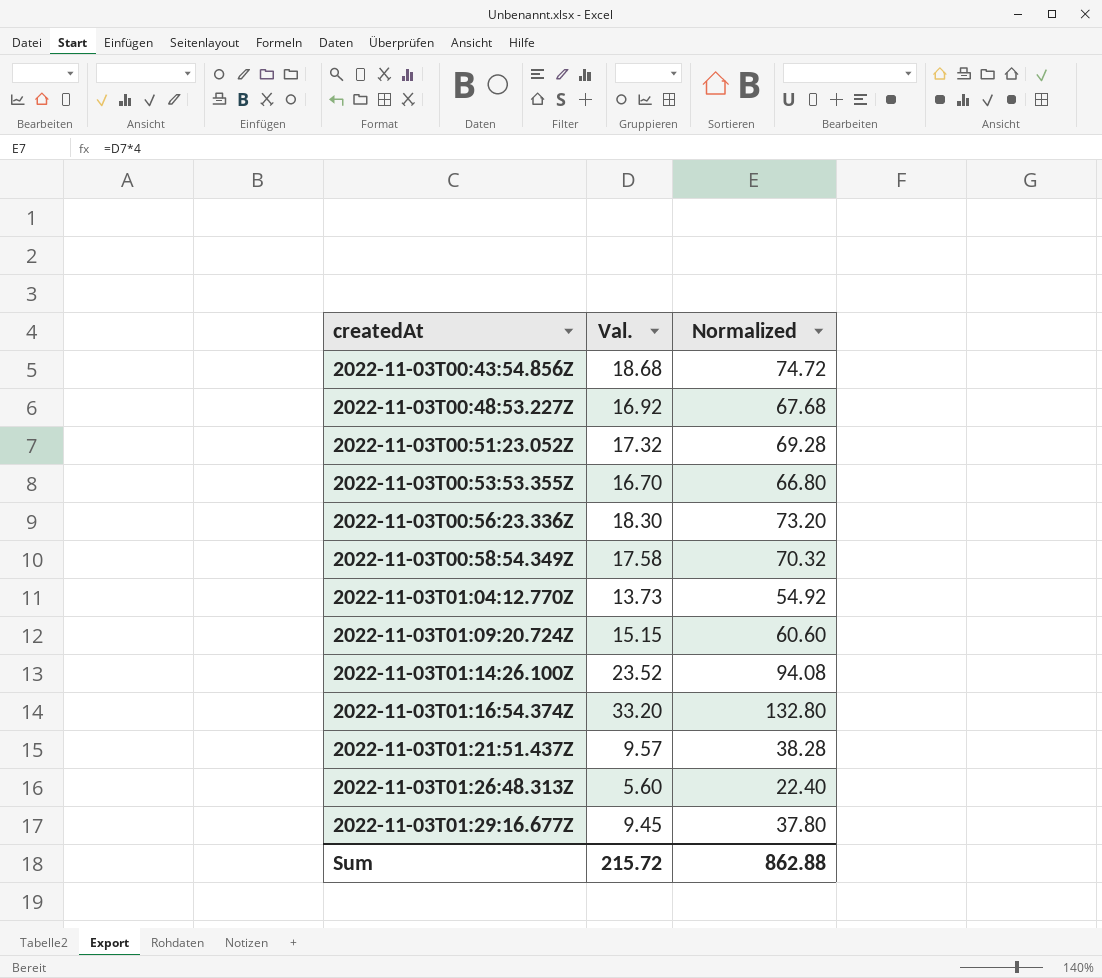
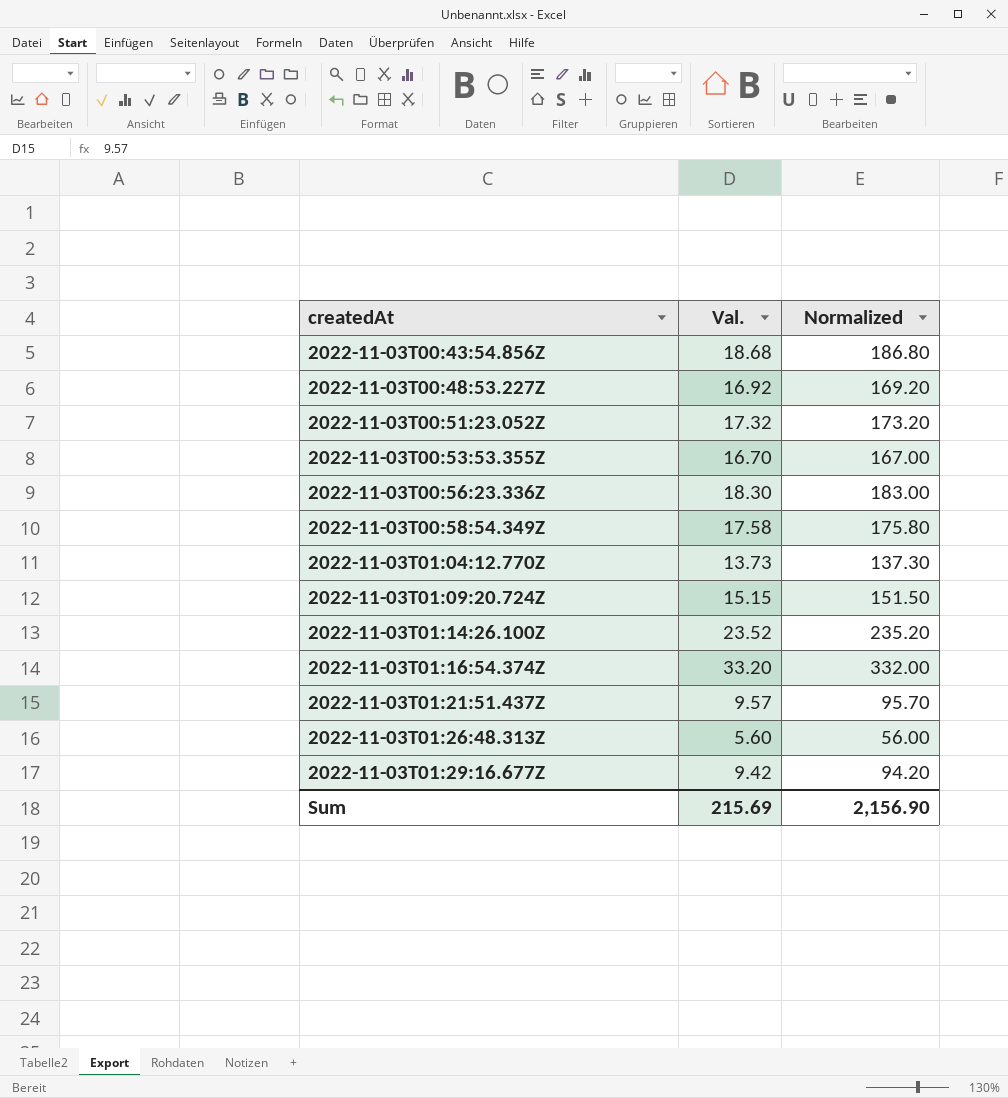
column Normalized | formula: [Val.] * 4 -> [Val.] * 10
2022-11-03T01:29:16.677Z | Val.: 9.45 -> 9.42
Sum | Val.: 215.72 -> 215.69
Sum | Normalized: 862.88 -> 2,156.90

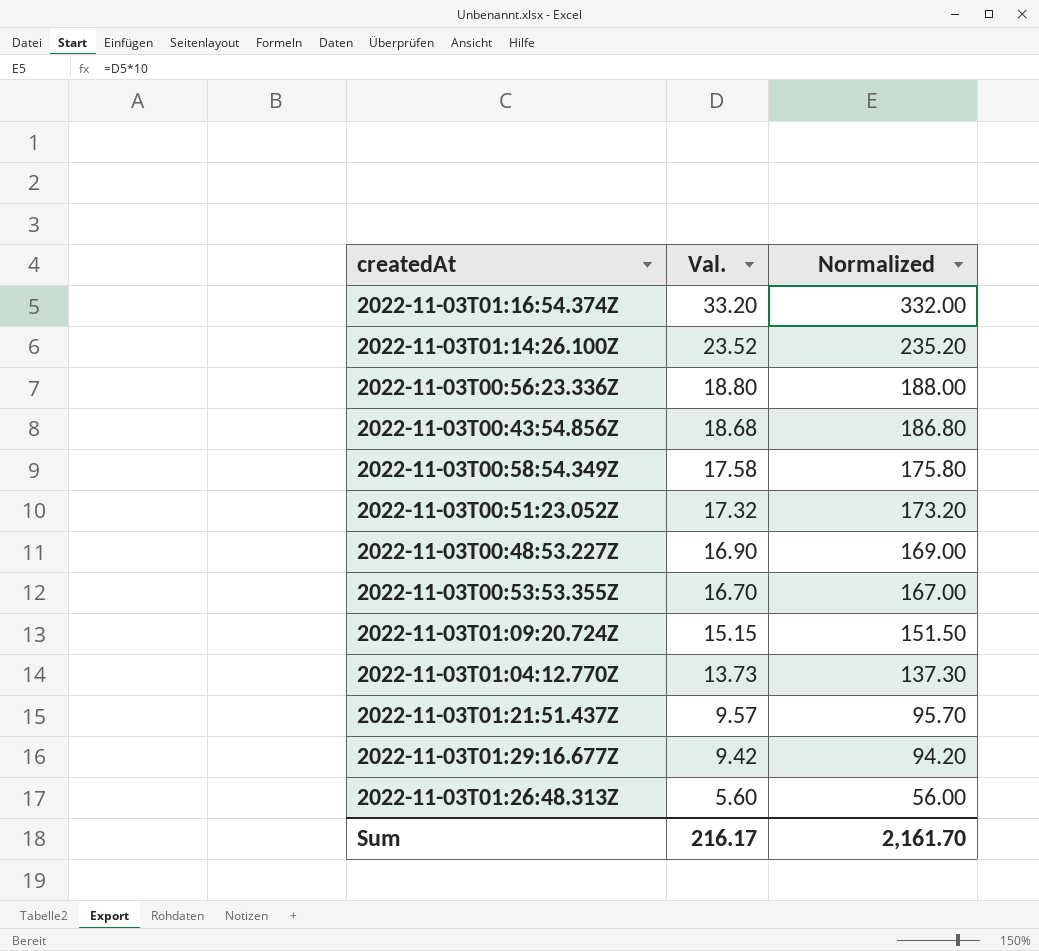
row order: createdAt ascending -> Val. descending
2022-11-03T00:56:23.336Z | Val.: 18.30 -> 18.80
2022-11-03T00:56:23.336Z | Normalized: 183.00 -> 188.00
2022-11-03T00:48:53.227Z | Val.: 16.92 -> 16.90
2022-11-03T00:48:53.227Z | Normalized: 169.20 -> 169.00
Sum | Val.: 215.69 -> 216.17
Sum | Normalized: 2,156.90 -> 2,161.70

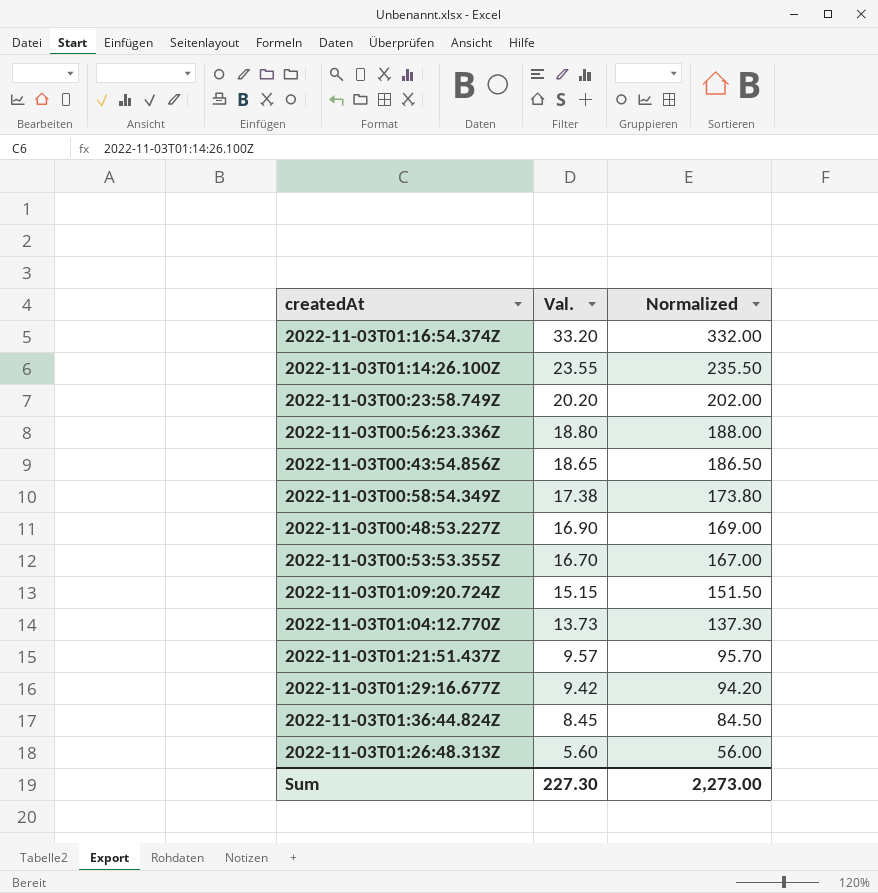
row 2022-11-03T00:51:23.052Z: 17.32 | 173.20 -> none
2022-11-03T01:14:26.100Z | Val.: 23.52 -> 23.55
2022-11-03T01:14:26.100Z | Normalized: 235.20 -> 235.50
row 2022-11-03T00:23:58.749Z: none -> 20.20 | 202.00
2022-11-03T00:43:54.856Z | Val.: 18.68 -> 18.65
2022-11-03T00:43:54.856Z | Normalized: 186.80 -> 186.50
2022-11-03T00:58:54.349Z | Val.: 17.58 -> 17.38
2022-11-03T00:58:54.349Z | Normalized: 175.80 -> 173.80
row 2022-11-03T01:36:44.824Z: none -> 8.45 | 84.50
Sum | Val.: 216.17 -> 227.30
Sum | Normalized: 2,161.70 -> 2,273.00

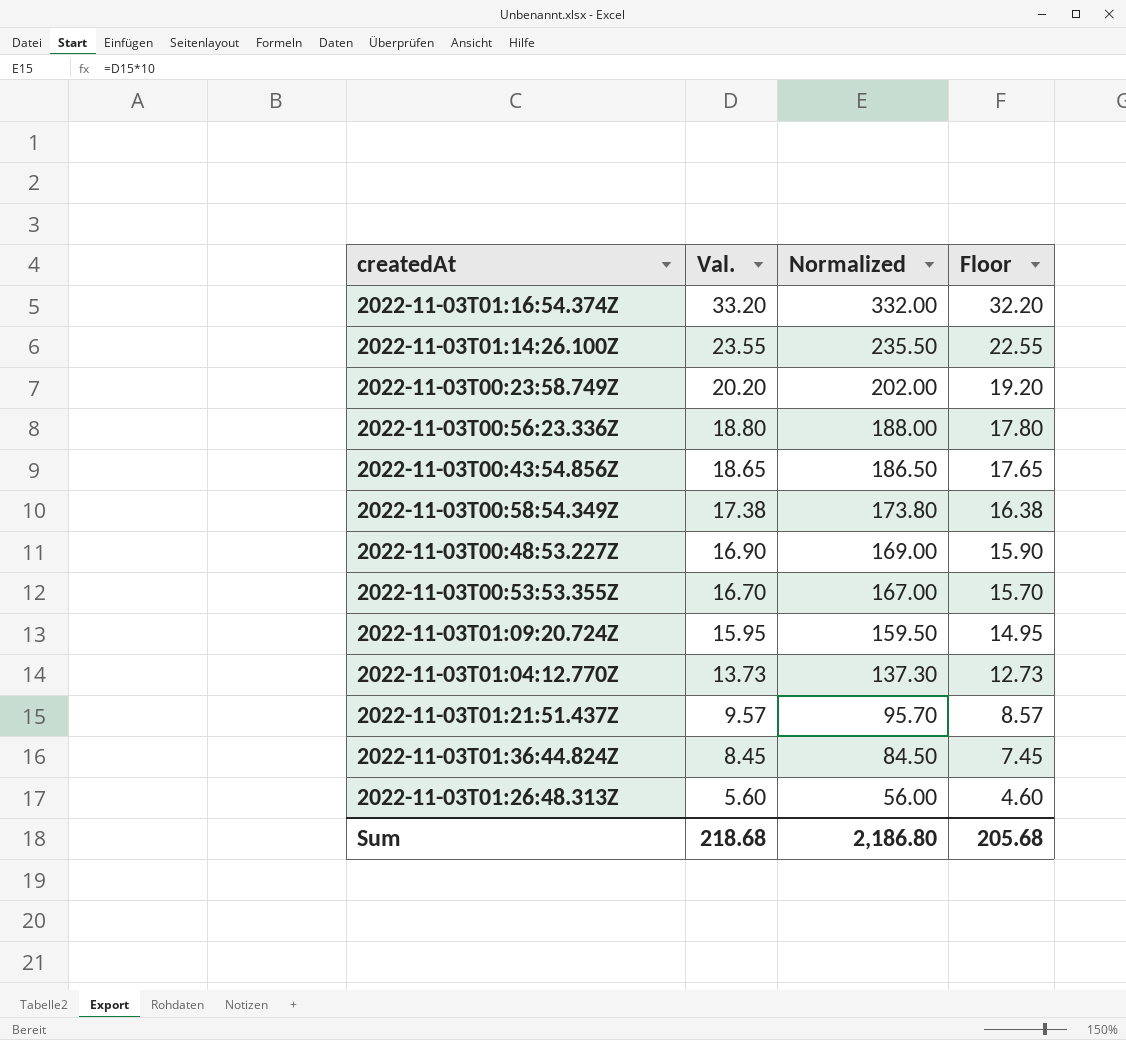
column Floor | formula: none -> [Val.] - 1
row 2022-11-03T01:29:16.677Z: 9.42 | 94.20 -> none
2022-11-03T01:09:20.724Z | Val.: 15.15 -> 15.95
2022-11-03T01:09:20.724Z | Normalized: 151.50 -> 159.50
Sum | Val.: 227.30 -> 218.68
Sum | Normalized: 2,273.00 -> 2,186.80

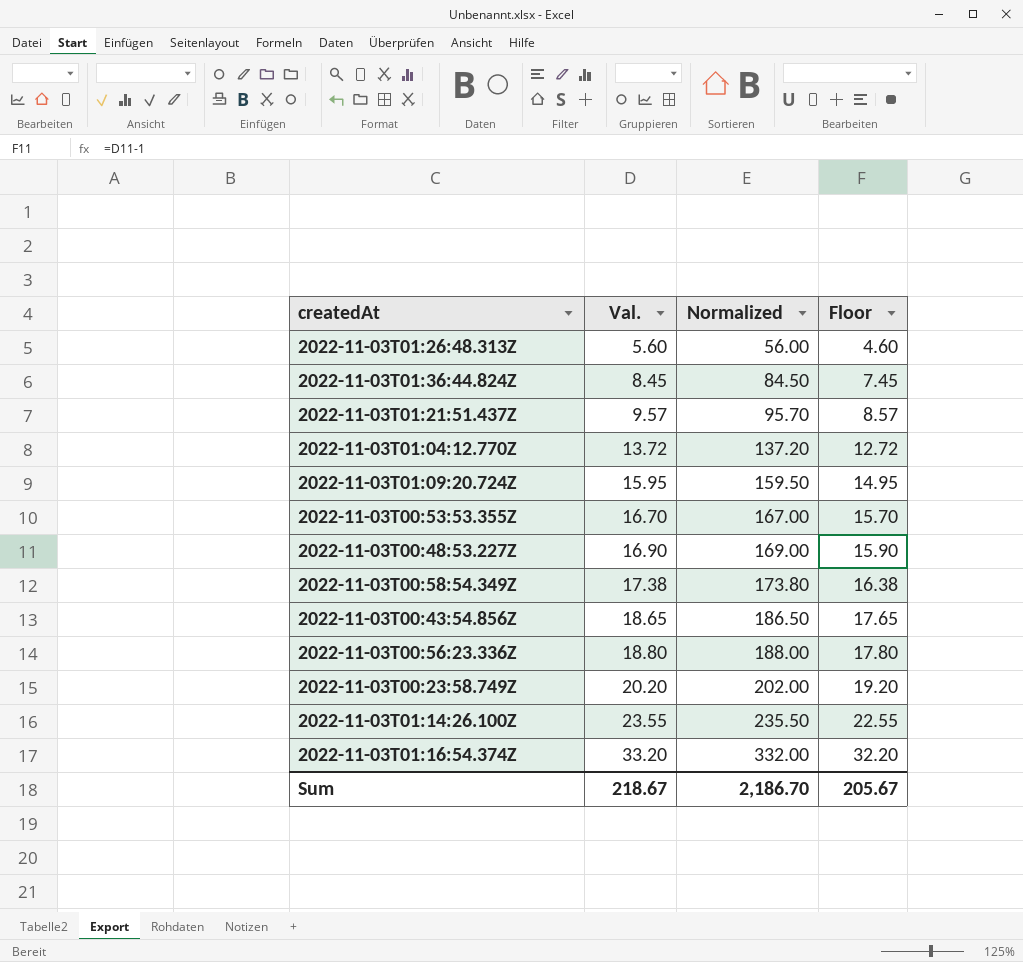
row order: Val. descending -> Val. ascending
2022-11-03T01:04:12.770Z | Val.: 13.73 -> 13.72
2022-11-03T01:04:12.770Z | Normalized: 137.30 -> 137.20
2022-11-03T01:04:12.770Z | Floor: 12.73 -> 12.72
Sum | Val.: 218.68 -> 218.67
Sum | Normalized: 2,186.80 -> 2,186.70
Sum | Floor: 205.68 -> 205.67

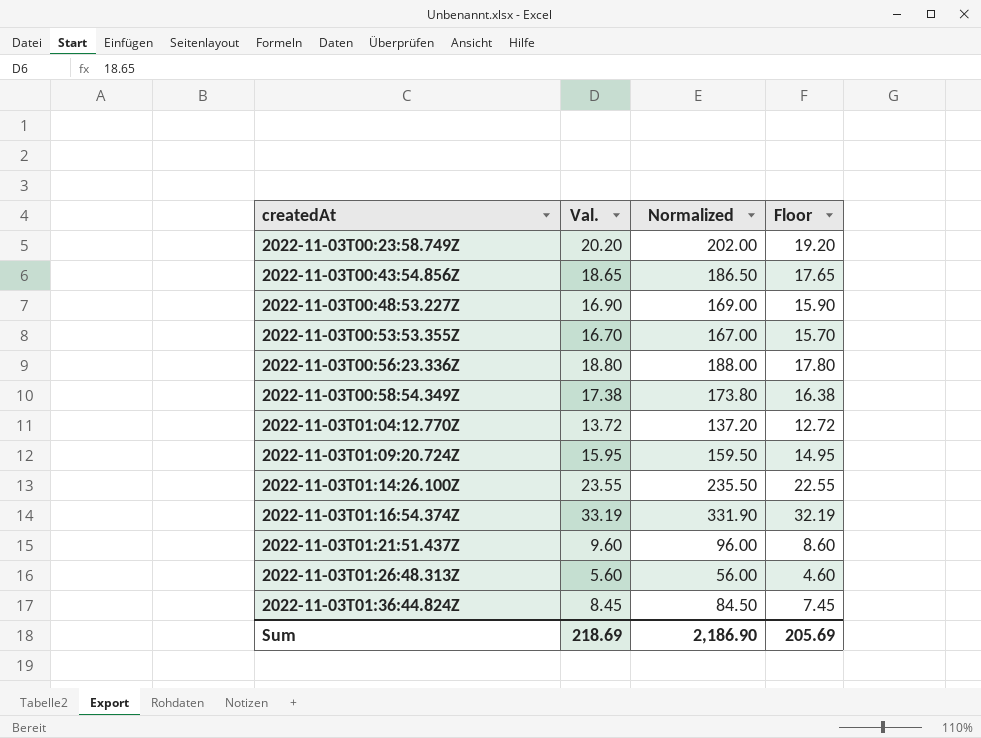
row order: Val. ascending -> createdAt ascending
2022-11-03T01:16:54.374Z | Val.: 33.20 -> 33.19
2022-11-03T01:16:54.374Z | Normalized: 332.00 -> 331.90
2022-11-03T01:16:54.374Z | Floor: 32.20 -> 32.19
2022-11-03T01:21:51.437Z | Val.: 9.57 -> 9.60
2022-11-03T01:21:51.437Z | Normalized: 95.70 -> 96.00
2022-11-03T01:21:51.437Z | Floor: 8.57 -> 8.60
Sum | Val.: 218.67 -> 218.69
Sum | Normalized: 2,186.70 -> 2,186.90
Sum | Floor: 205.67 -> 205.69

